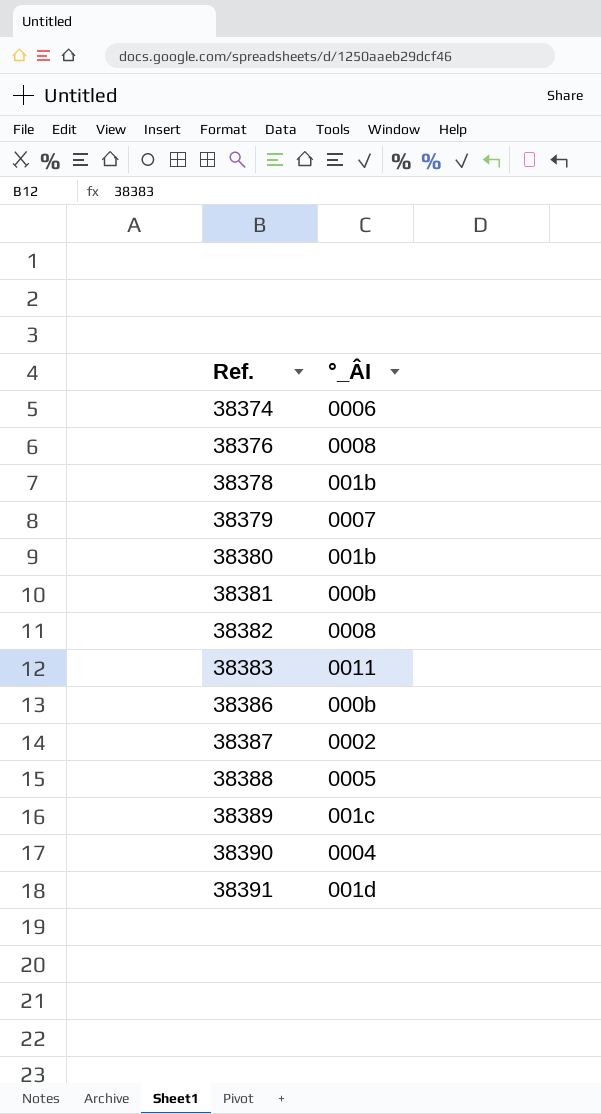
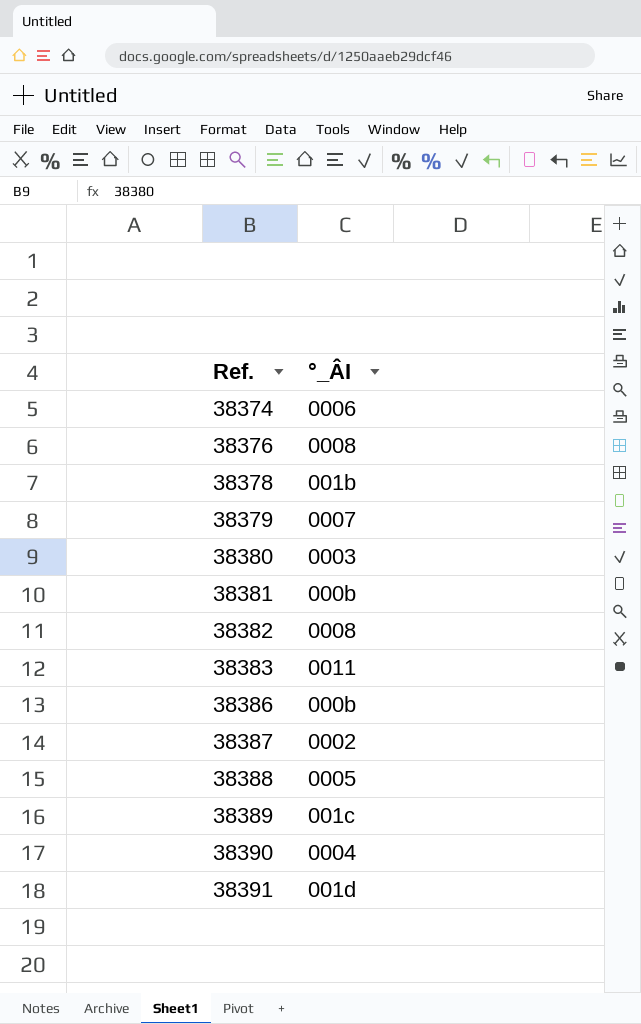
38380 | °_ÂI: 001b -> 0003

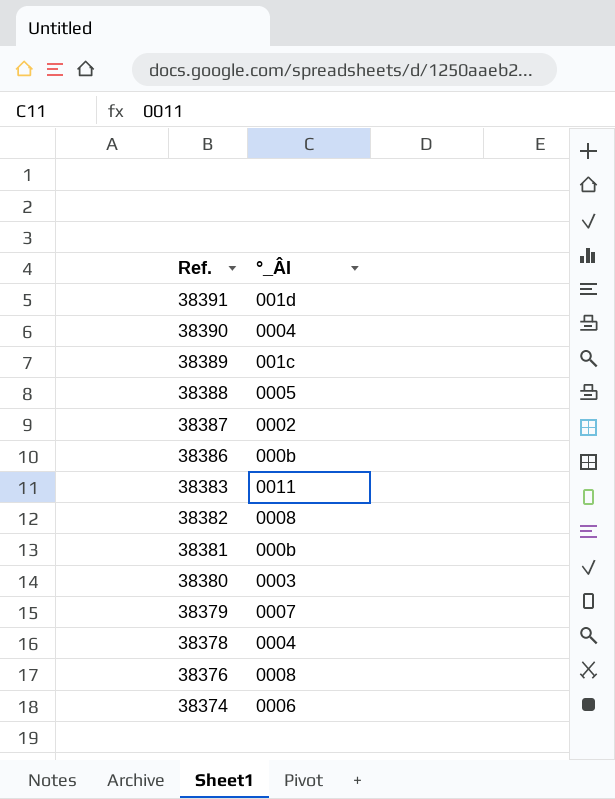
row order: Ref. ascending -> Ref. descending
38378 | °_ÂI: 001b -> 0004

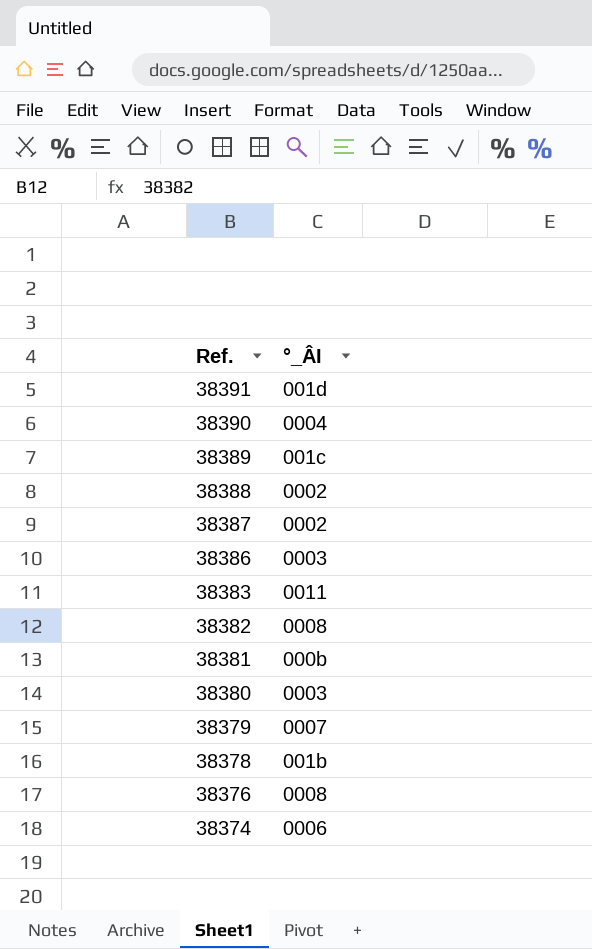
38388 | °_ÂI: 0005 -> 0002
38386 | °_ÂI: 000b -> 0003
38378 | °_ÂI: 0004 -> 001b

